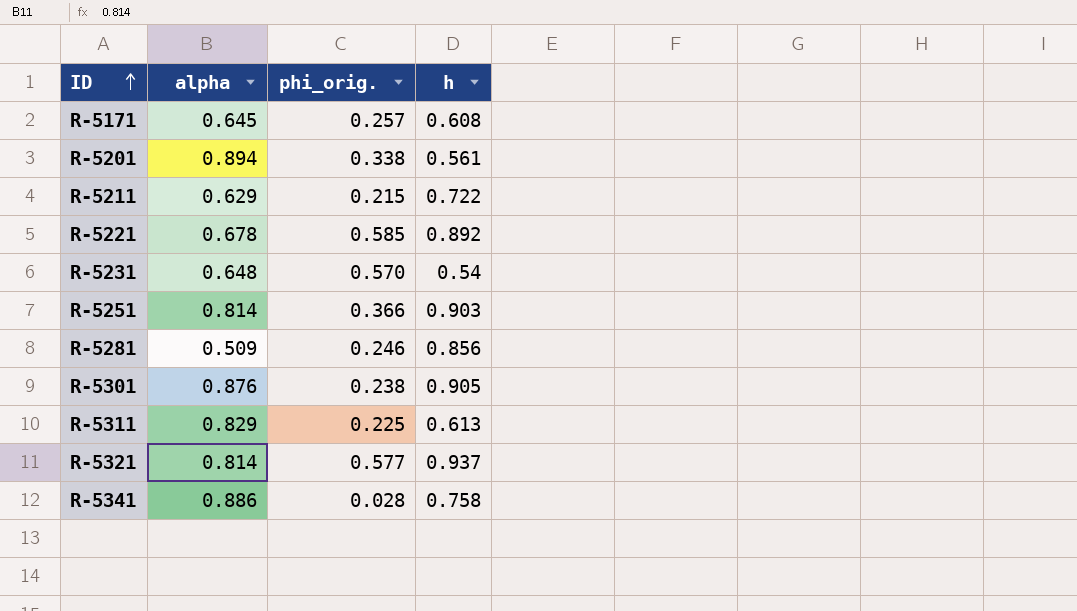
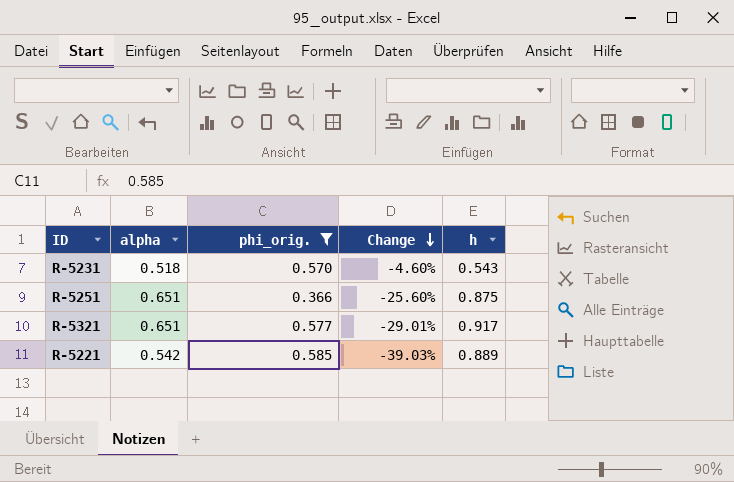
filter: none -> phi_orig. >= 0.366
row order: ID ascending -> Change descending
column Change | formula: none -> ([alpha] - [h]) / [h]
R-5231 | alpha: 0.648 -> 0.518
R-5231 | h: 0.54 -> 0.543
R-5251 | alpha: 0.814 -> 0.651
R-5251 | h: 0.903 -> 0.875
R-5321 | alpha: 0.814 -> 0.651
R-5321 | h: 0.937 -> 0.917
R-5221 | alpha: 0.678 -> 0.542
R-5221 | h: 0.892 -> 0.889

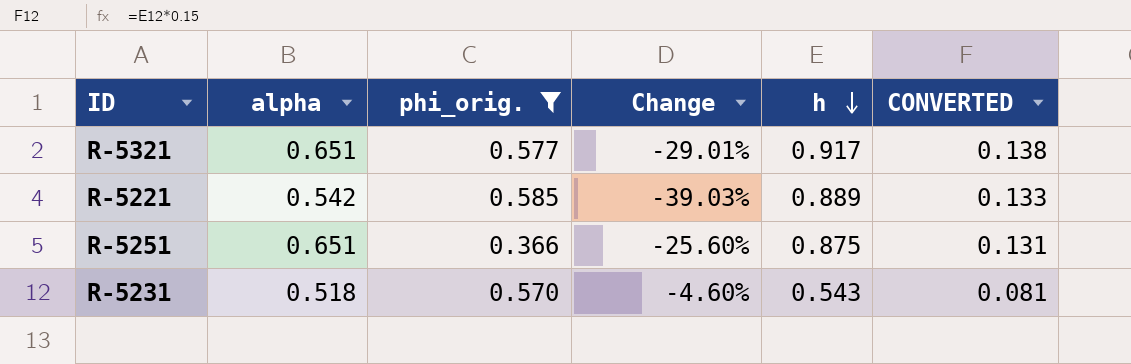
row order: Change descending -> h descending
column CONVERTED | formula: none -> [h] * 0.15

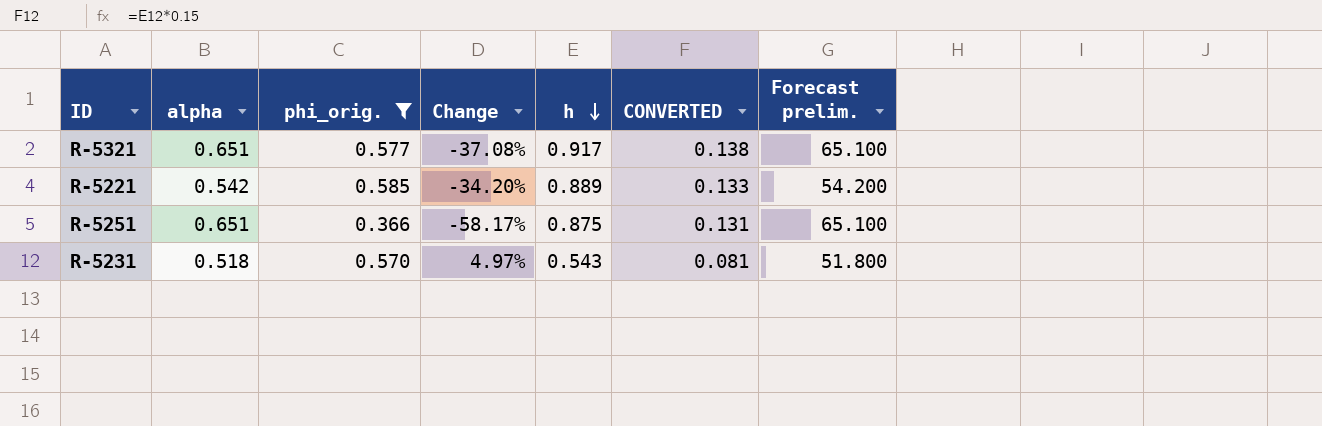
column Change | formula: ([alpha] - [h]) / [h] -> ([phi_orig.] - [h]) / [h]
column Forecast prelim. | formula: none -> [alpha] * 100

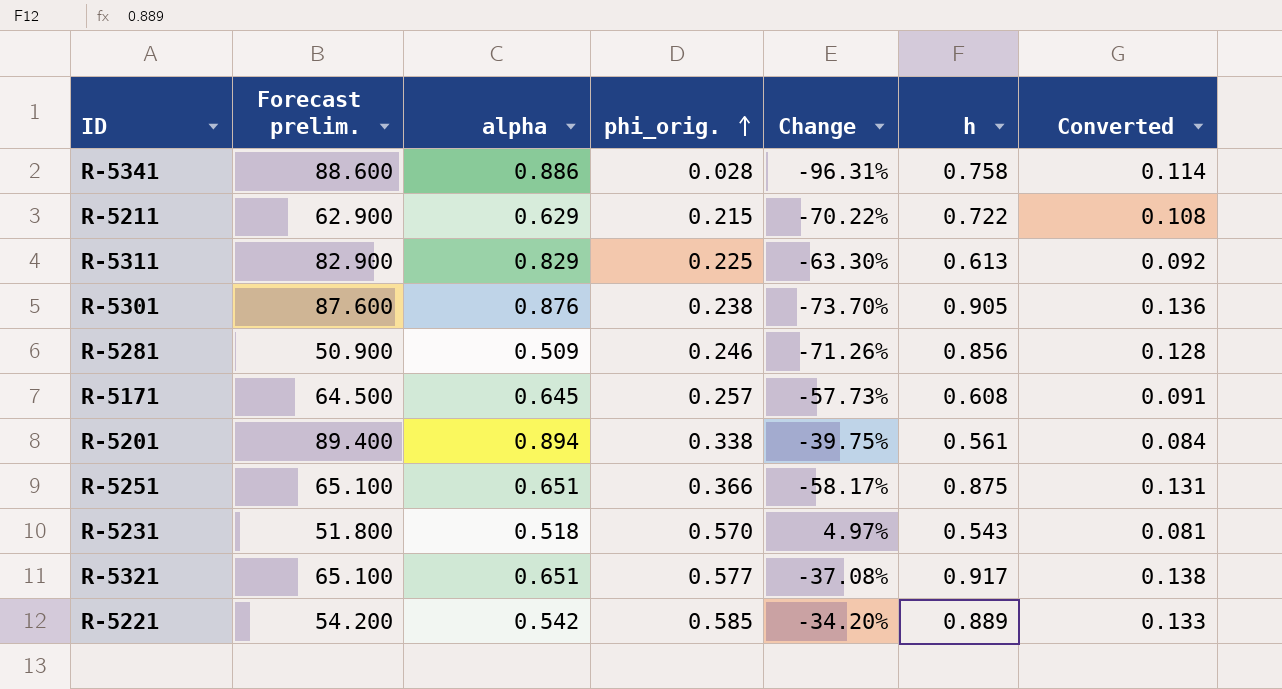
filter: phi_orig. >= 0.366 -> none
row order: h descending -> phi_orig. ascending
column Forecast prelim. | position: 7 -> 2
column name: CONVERTED -> Converted

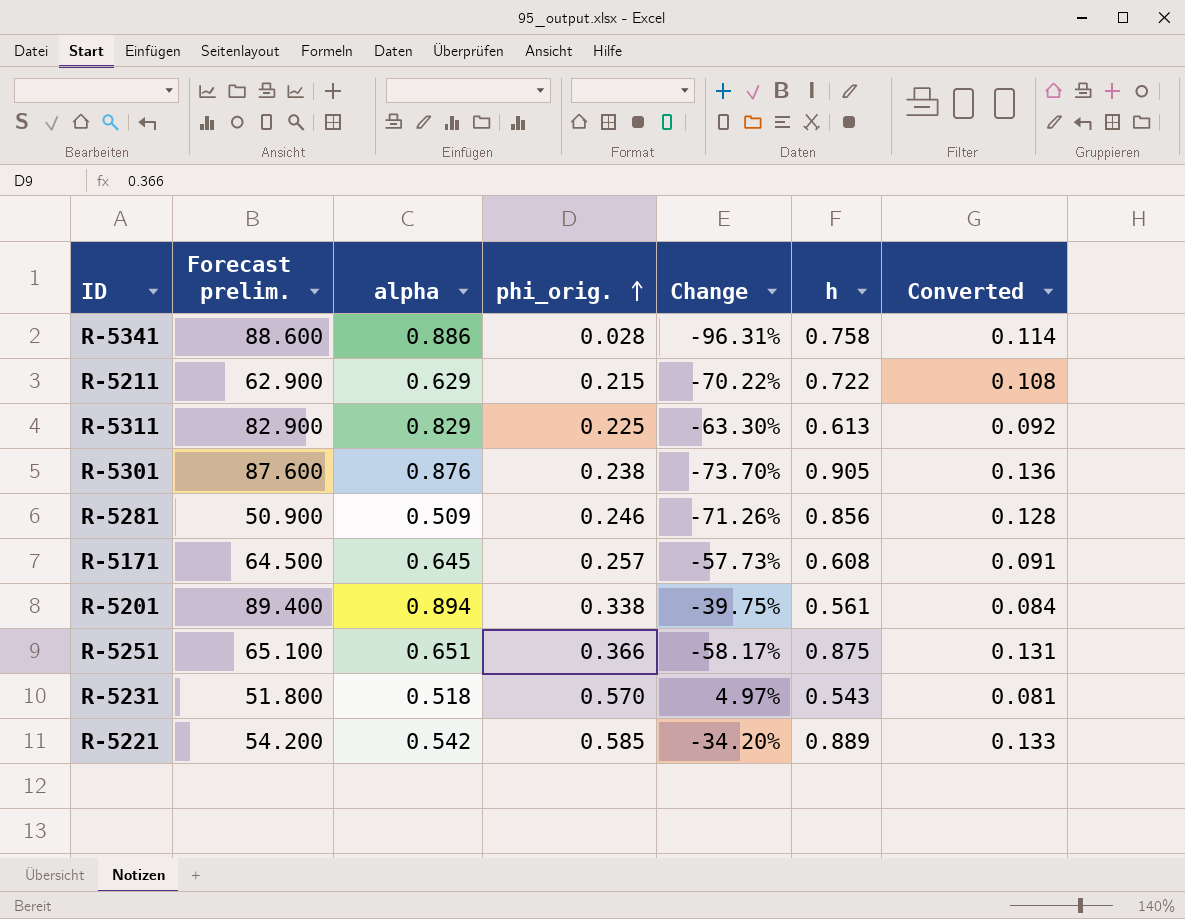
row R-5321: 65.100 | 0.651 | 0.577 | -37.08% | 0.917 | 0.138 -> none

